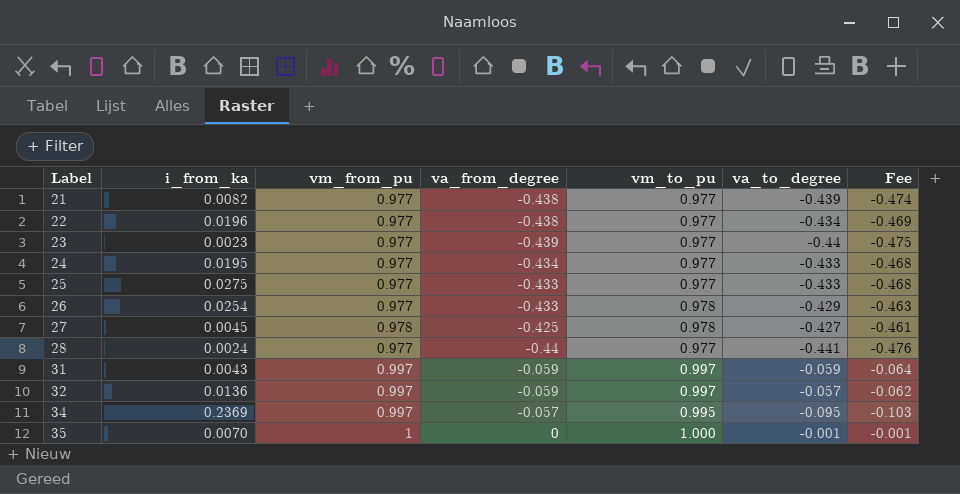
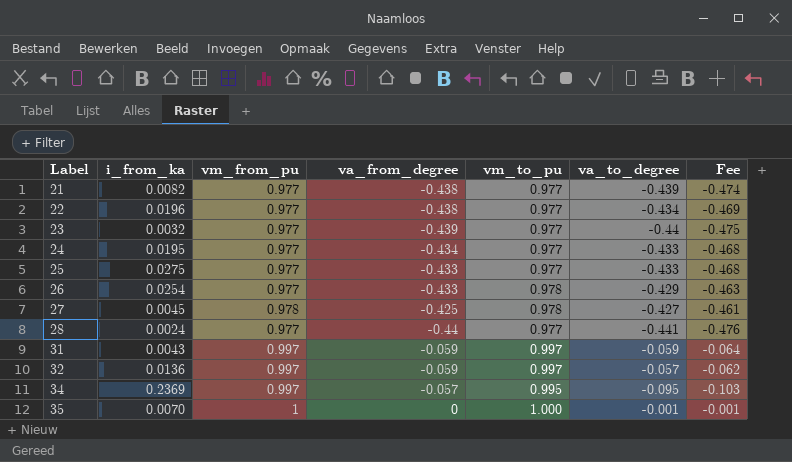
23 | i_from_ka: 0.0023 -> 0.0032

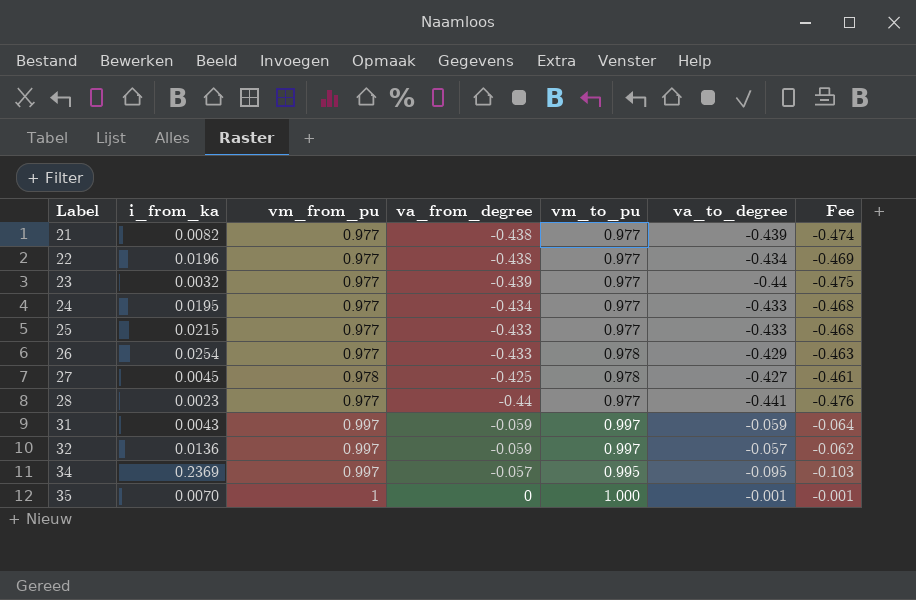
25 | i_from_ka: 0.0275 -> 0.0215
28 | i_from_ka: 0.0024 -> 0.0023

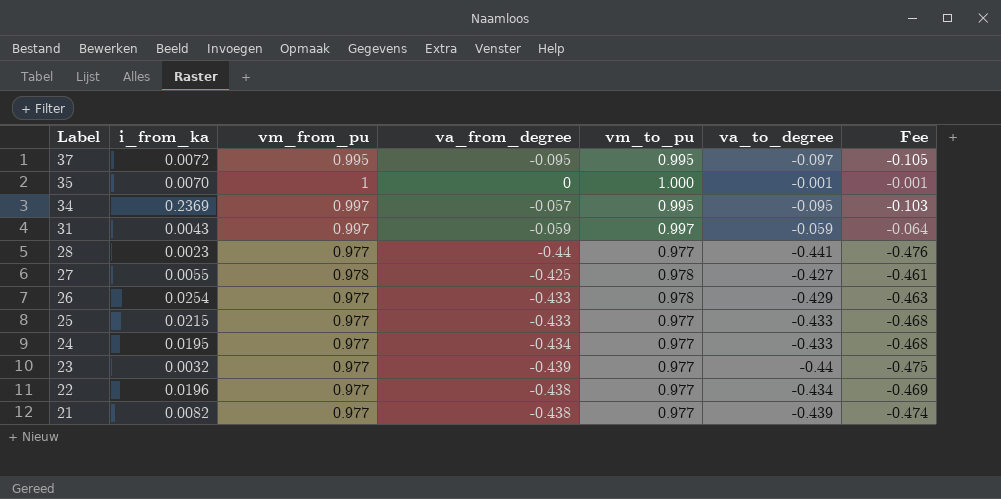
row order: Label ascending -> Label descending
row 32: 0.0136 | 0.997 | -0.059 | 0.997 | -0.057 | -0.062 -> none
row 37: none -> 0.0072 | 0.995 | -0.095 | 0.995 | -0.097 | -0.105
27 | i_from_ka: 0.0045 -> 0.0055

